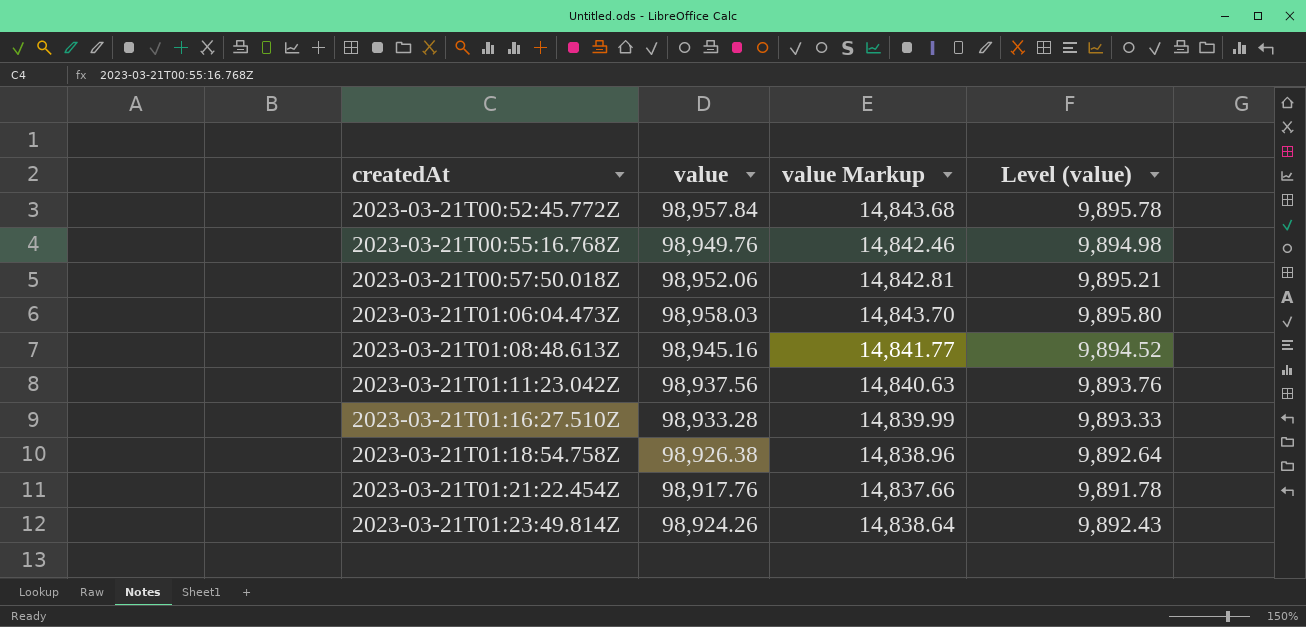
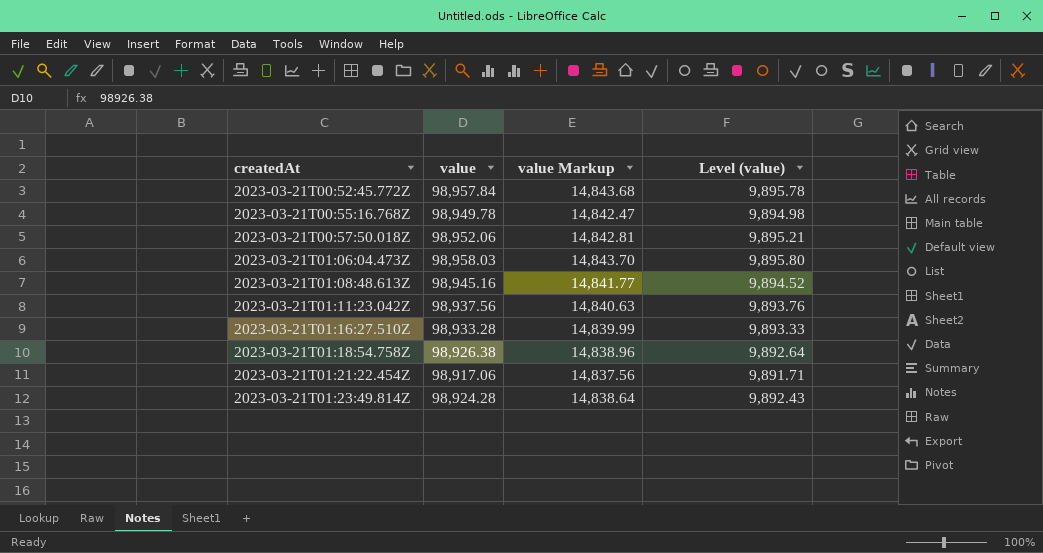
2023-03-21T00:55:16.768Z | value: 98,949.76 -> 98,949.78
2023-03-21T00:55:16.768Z | value Markup: 14,842.46 -> 14,842.47
2023-03-21T01:21:22.454Z | value: 98,917.76 -> 98,917.06
2023-03-21T01:21:22.454Z | value Markup: 14,837.66 -> 14,837.56
2023-03-21T01:21:22.454Z | Level (value): 9,891.78 -> 9,891.71
2023-03-21T01:23:49.814Z | value: 98,924.26 -> 98,924.28

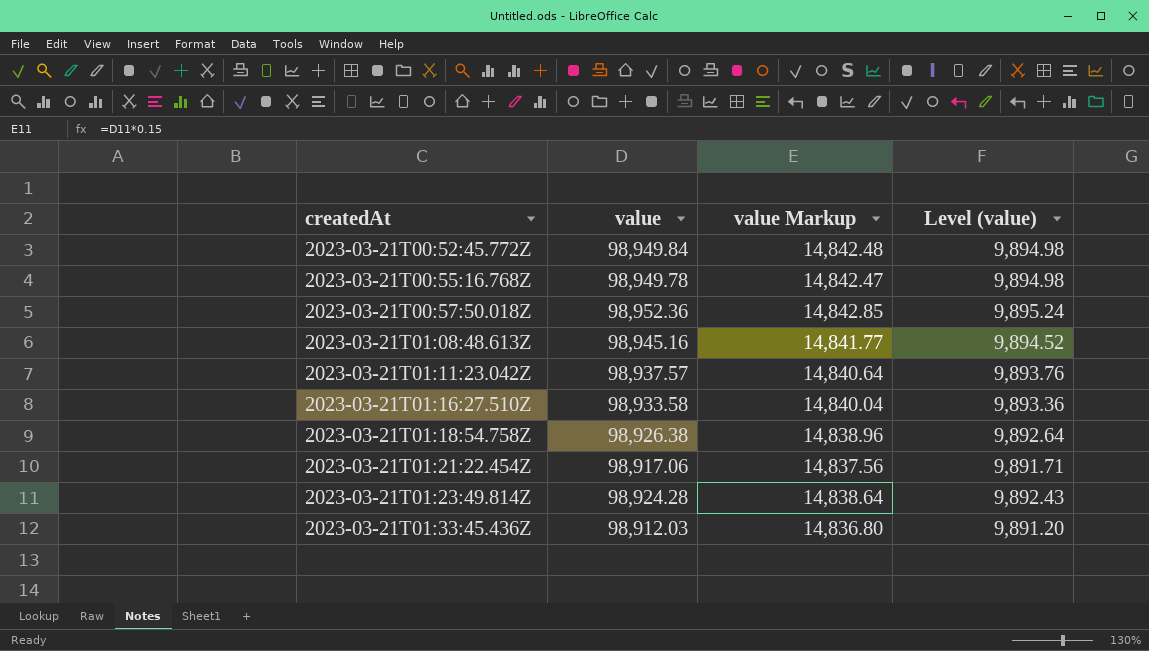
row 2023-03-21T01:06:04.473Z: 98,958.03 | 14,843.70 | 9,895.80 -> none
2023-03-21T00:52:45.772Z | value: 98,957.84 -> 98,949.84
2023-03-21T00:52:45.772Z | value Markup: 14,843.68 -> 14,842.48
2023-03-21T00:52:45.772Z | Level (value): 9,895.78 -> 9,894.98
2023-03-21T00:57:50.018Z | value: 98,952.06 -> 98,952.36
2023-03-21T00:57:50.018Z | value Markup: 14,842.81 -> 14,842.85
2023-03-21T00:57:50.018Z | Level (value): 9,895.21 -> 9,895.24
2023-03-21T01:11:23.042Z | value: 98,937.56 -> 98,937.57
2023-03-21T01:11:23.042Z | value Markup: 14,840.63 -> 14,840.64
2023-03-21T01:16:27.510Z | value: 98,933.28 -> 98,933.58
2023-03-21T01:16:27.510Z | value Markup: 14,839.99 -> 14,840.04
2023-03-21T01:16:27.510Z | Level (value): 9,893.33 -> 9,893.36
row 2023-03-21T01:33:45.436Z: none -> 98,912.03 | 14,836.80 | 9,891.20

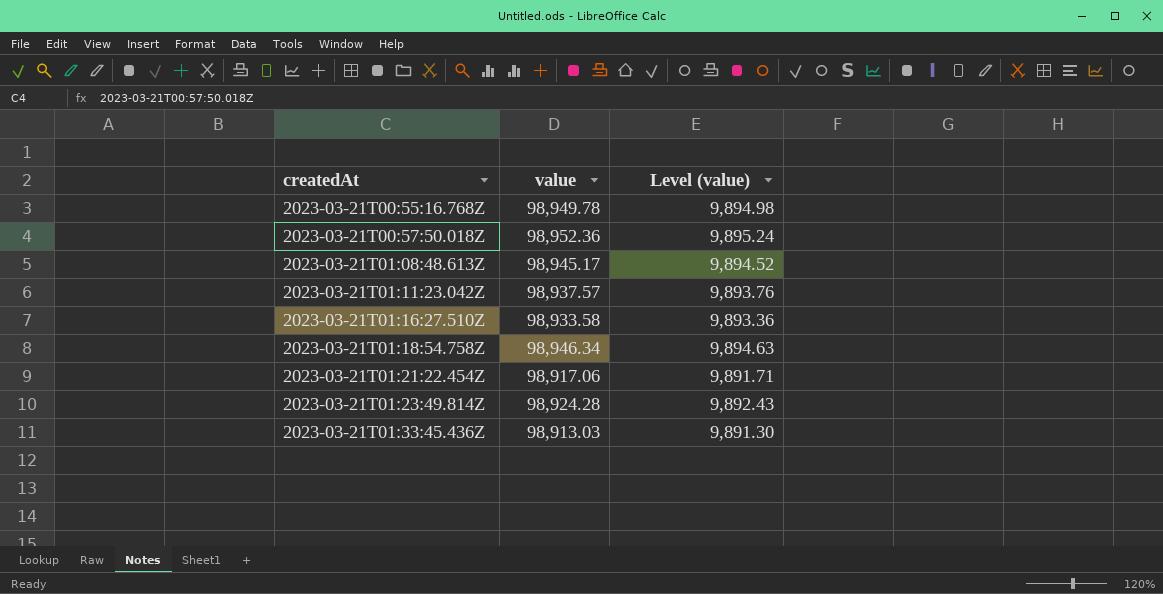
column value Markup | formula: [value] * 0.15 -> none
row 2023-03-21T00:52:45.772Z: 98,949.84 | 14,842.48 | 9,894.98 -> none
2023-03-21T01:08:48.613Z | value: 98,945.16 -> 98,945.17
2023-03-21T01:18:54.758Z | value: 98,926.38 -> 98,946.34
2023-03-21T01:18:54.758Z | Level (value): 9,892.64 -> 9,894.63
2023-03-21T01:33:45.436Z | value: 98,912.03 -> 98,913.03
2023-03-21T01:33:45.436Z | Level (value): 9,891.20 -> 9,891.30

